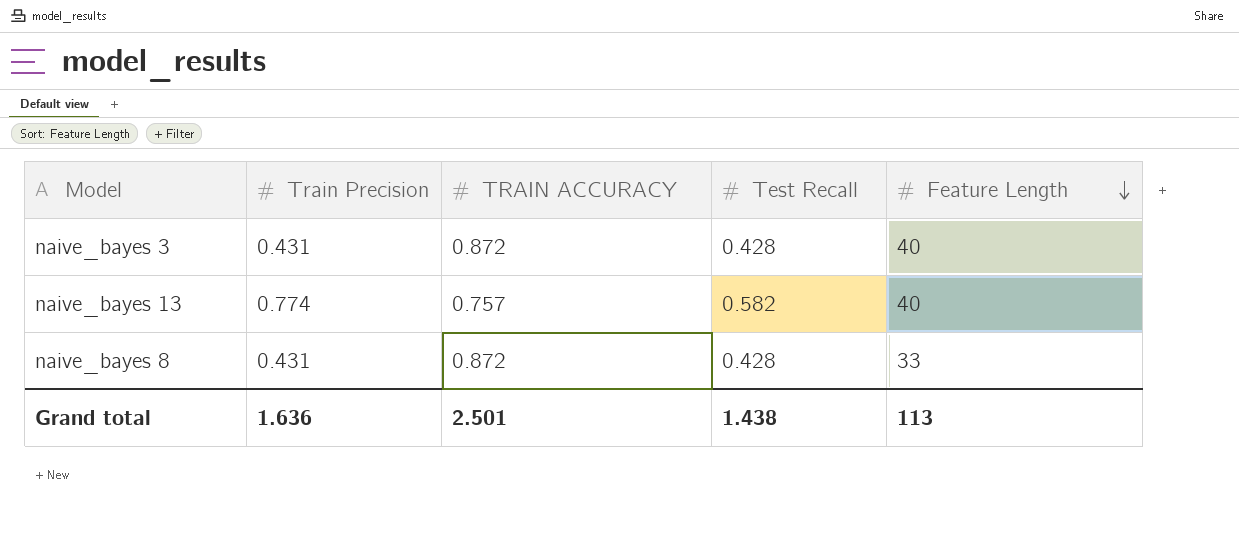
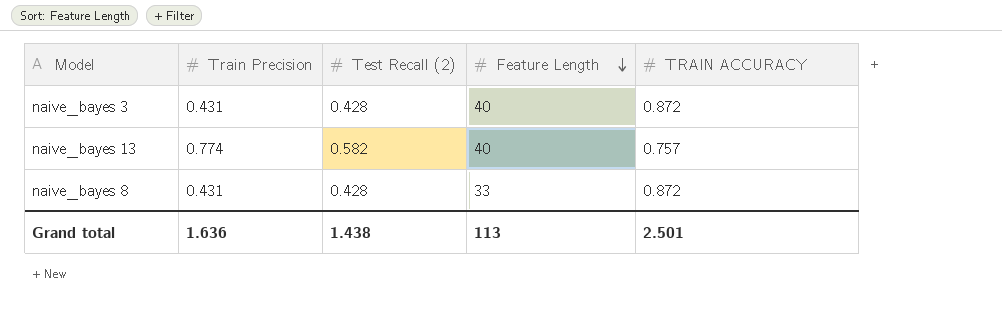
column name: Test Recall -> Test Recall (2)
column TRAIN ACCURACY | position: 3 -> 5

